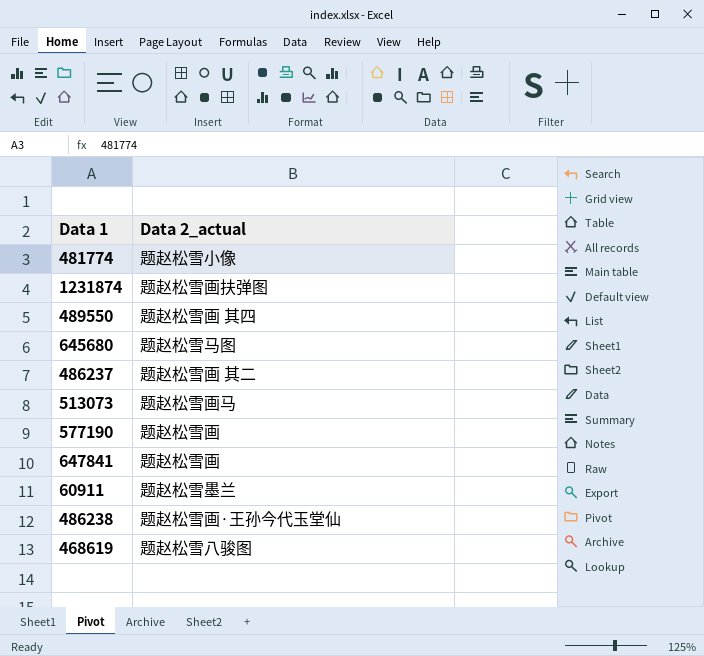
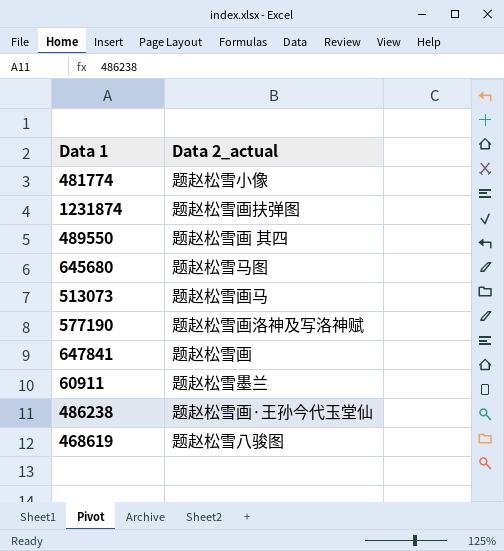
row 486237: 题赵松雪画 其二 -> none
577190 | Data 2_actual: 题赵松雪画 -> 题赵松雪画洛神及写洛神赋

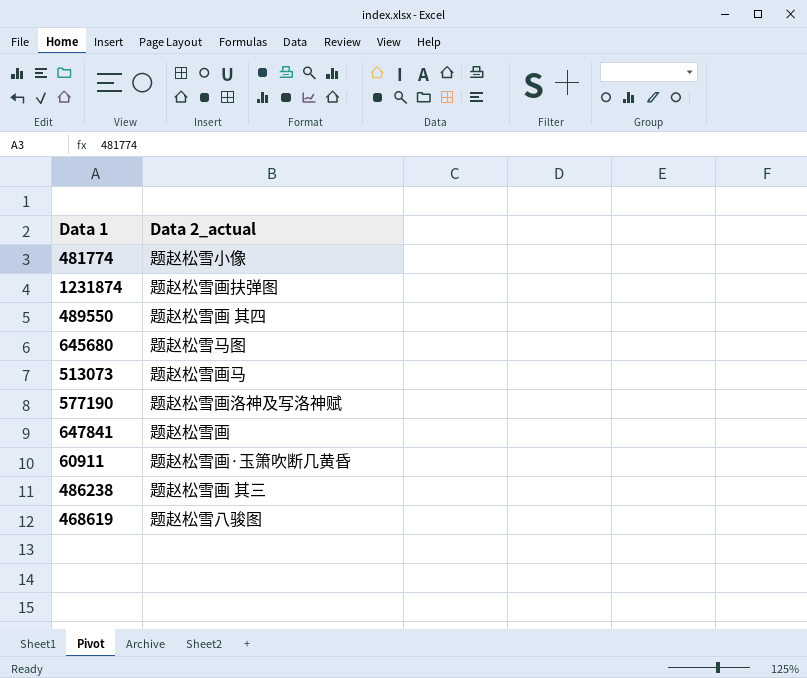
60911 | Data 2_actual: 题赵松雪墨兰 -> 题赵松雪画·玉箫吹断几黄昏
486238 | Data 2_actual: 题赵松雪画·王孙今代玉堂仙 -> 题赵松雪画 其三

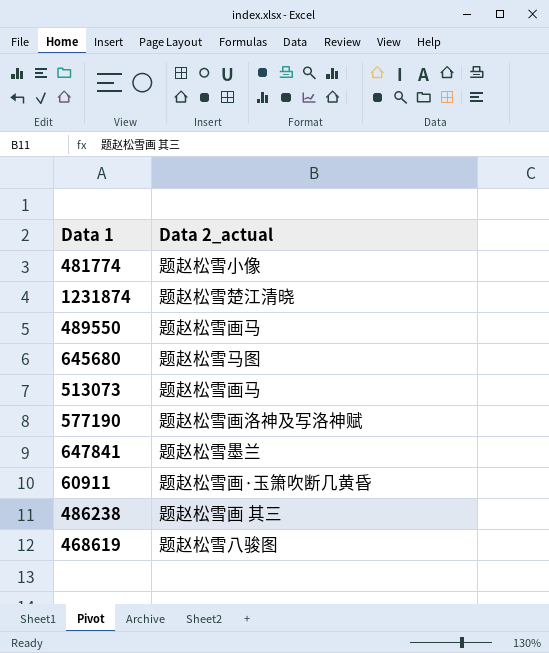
1231874 | Data 2_actual: 题赵松雪画扶弹图 -> 题赵松雪楚江清晓
489550 | Data 2_actual: 题赵松雪画 其四 -> 题赵松雪画马
647841 | Data 2_actual: 题赵松雪画 -> 题赵松雪墨兰

